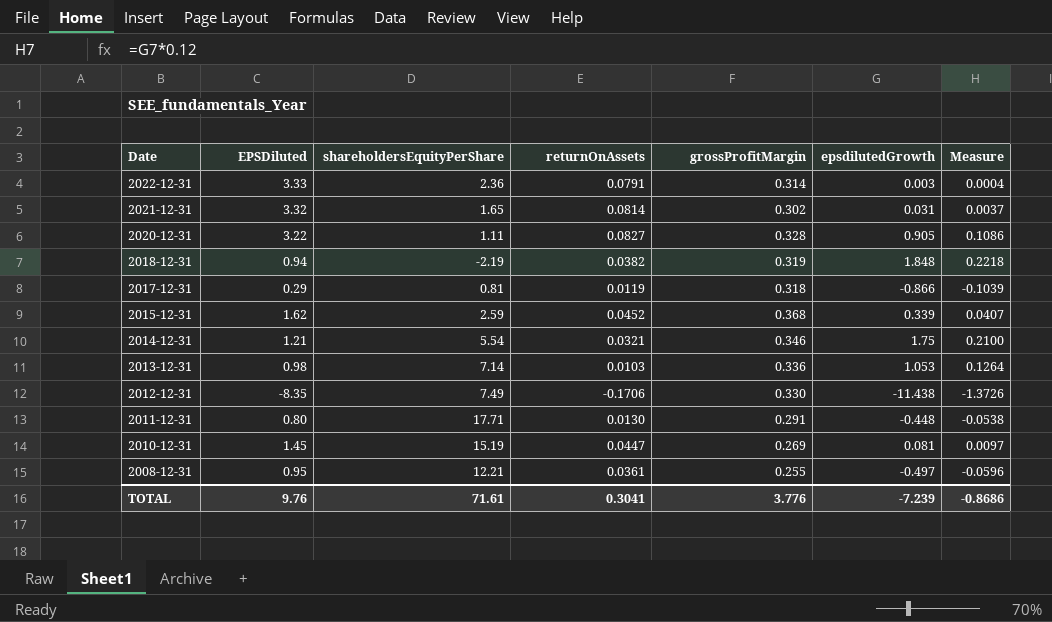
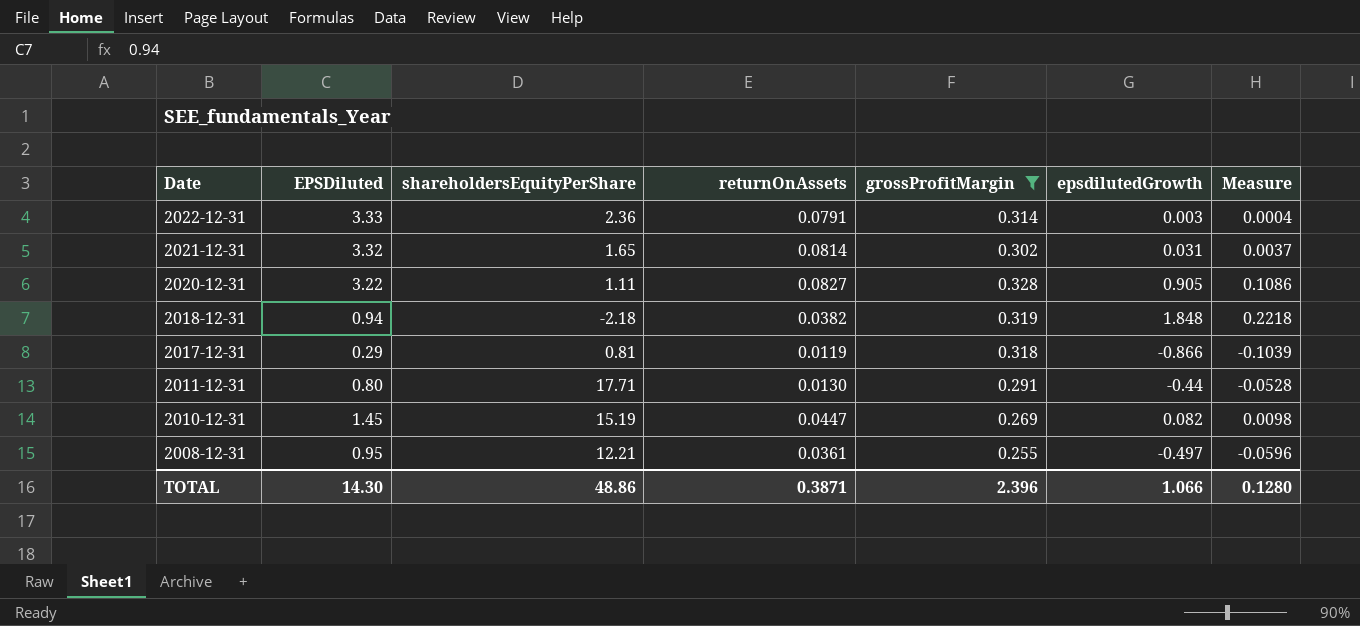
filter: none -> grossProfitMargin <= 0.328
2018-12-31 | shareholdersEquityPerShare: -2.19 -> -2.18
2011-12-31 | epsdilutedGrowth: -0.448 -> -0.44
2011-12-31 | Measure: -0.0538 -> -0.0528
2010-12-31 | epsdilutedGrowth: 0.081 -> 0.082
2010-12-31 | Measure: 0.0097 -> 0.0098
TOTAL | EPSDiluted: 9.76 -> 14.30
TOTAL | shareholdersEquityPerShare: 71.61 -> 48.86
TOTAL | returnOnAssets: 0.3041 -> 0.3871
TOTAL | grossProfitMargin: 3.776 -> 2.396
TOTAL | epsdilutedGrowth: -7.239 -> 1.066
TOTAL | Measure: -0.8686 -> 0.1280

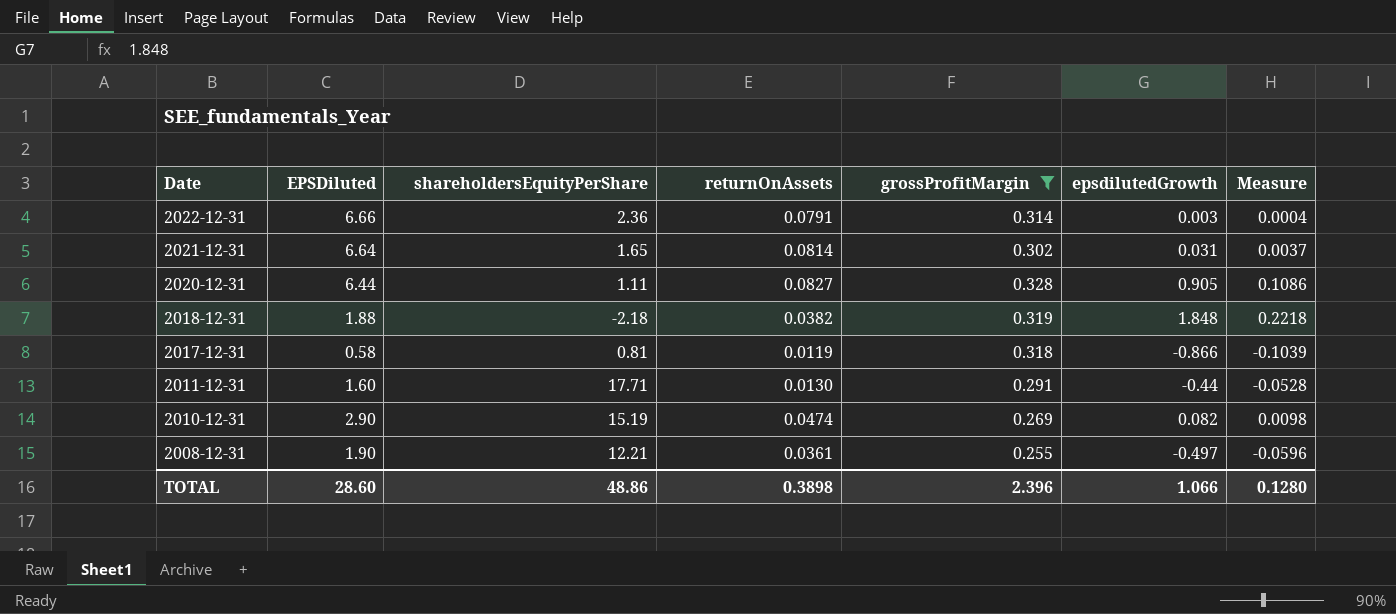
2022-12-31 | EPSDiluted: 3.33 -> 6.66
2021-12-31 | EPSDiluted: 3.32 -> 6.64
2020-12-31 | EPSDiluted: 3.22 -> 6.44
2018-12-31 | EPSDiluted: 0.94 -> 1.88
2017-12-31 | EPSDiluted: 0.29 -> 0.58
2011-12-31 | EPSDiluted: 0.80 -> 1.60
2010-12-31 | EPSDiluted: 1.45 -> 2.90
2010-12-31 | returnOnAssets: 0.0447 -> 0.0474
2008-12-31 | EPSDiluted: 0.95 -> 1.90
TOTAL | EPSDiluted: 14.30 -> 28.60
TOTAL | returnOnAssets: 0.3871 -> 0.3898

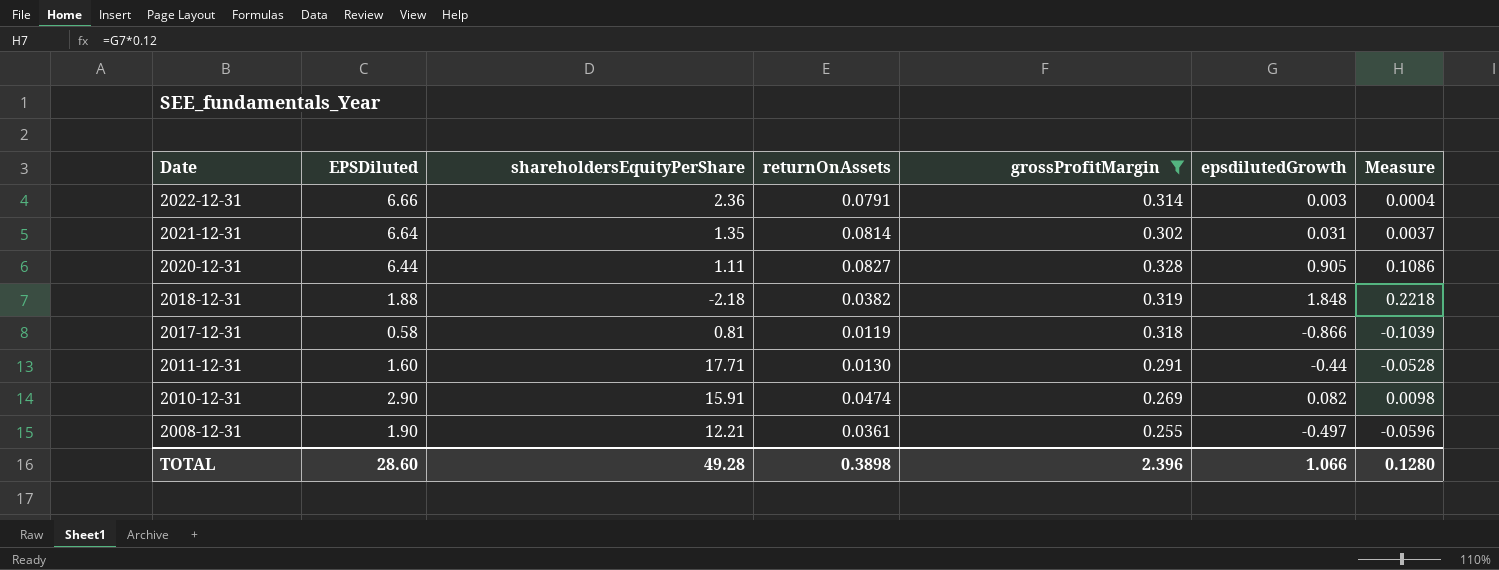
2021-12-31 | shareholdersEquityPerShare: 1.65 -> 1.35
2010-12-31 | shareholdersEquityPerShare: 15.19 -> 15.91
TOTAL | shareholdersEquityPerShare: 48.86 -> 49.28

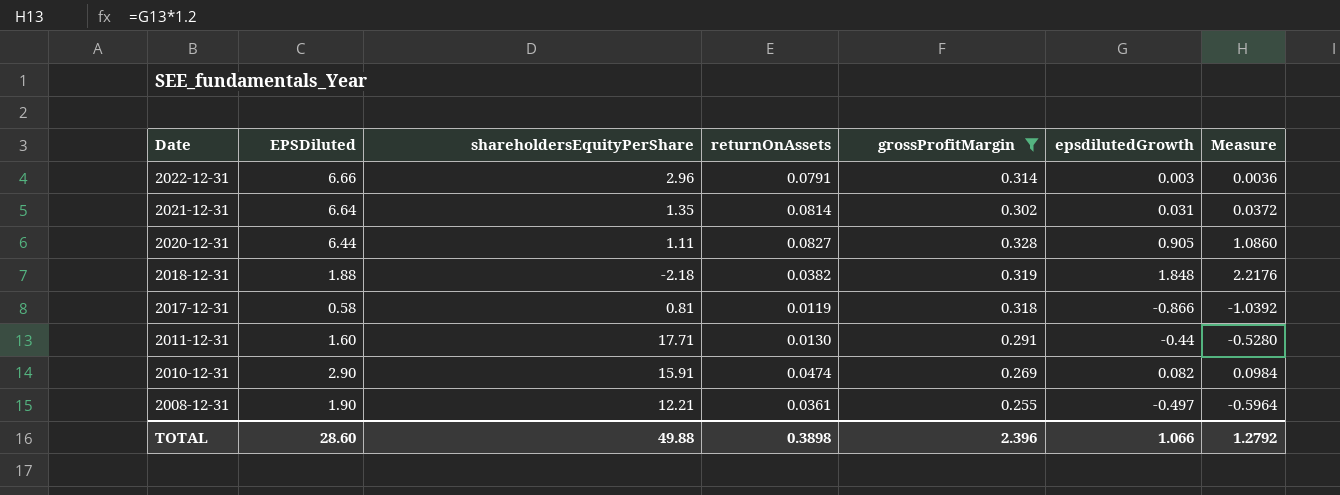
column Measure | formula: [epsdilutedGrowth] * 0.12 -> [epsdilutedGrowth] * 1.2
2022-12-31 | shareholdersEquityPerShare: 2.36 -> 2.96
TOTAL | shareholdersEquityPerShare: 49.28 -> 49.88
TOTAL | Measure: 0.1280 -> 1.2792

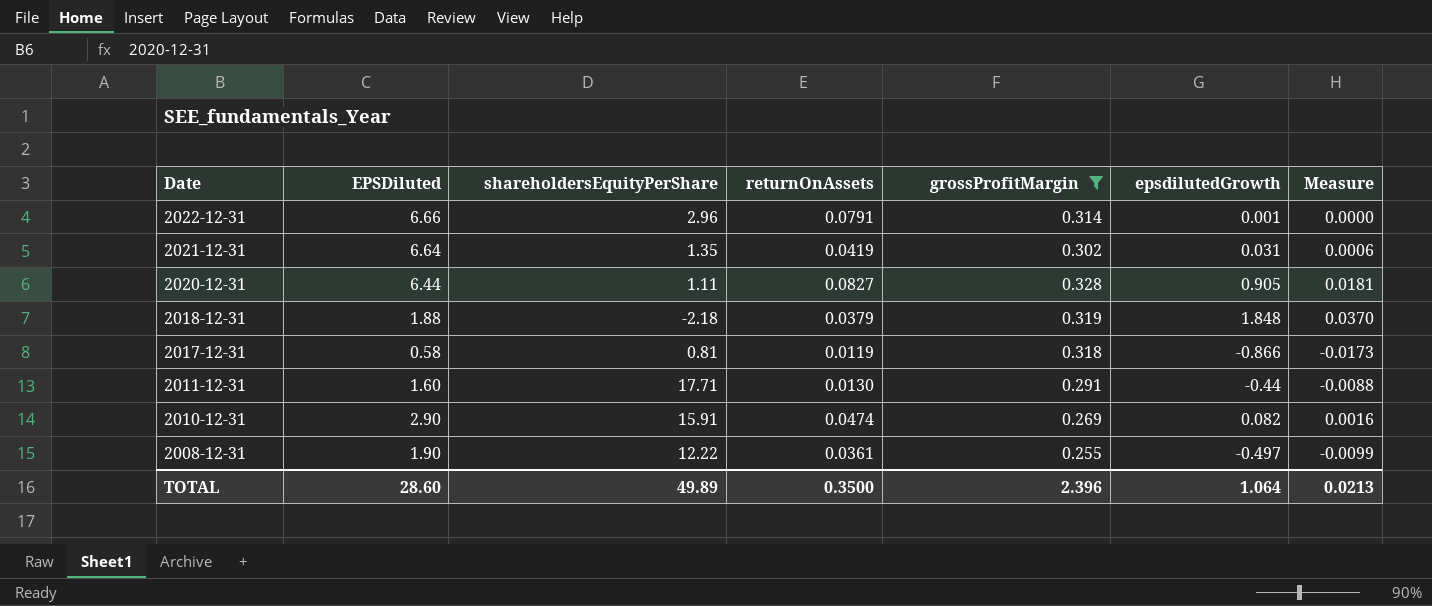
column Measure | formula: [epsdilutedGrowth] * 1.2 -> [epsdilutedGrowth] * 0.02
2022-12-31 | epsdilutedGrowth: 0.003 -> 0.001
2021-12-31 | returnOnAssets: 0.0814 -> 0.0419
2018-12-31 | returnOnAssets: 0.0382 -> 0.0379
2008-12-31 | shareholdersEquityPerShare: 12.21 -> 12.22
TOTAL | shareholdersEquityPerShare: 49.88 -> 49.89
TOTAL | returnOnAssets: 0.3898 -> 0.3500
TOTAL | epsdilutedGrowth: 1.066 -> 1.064
TOTAL | Measure: 1.2792 -> 0.0213

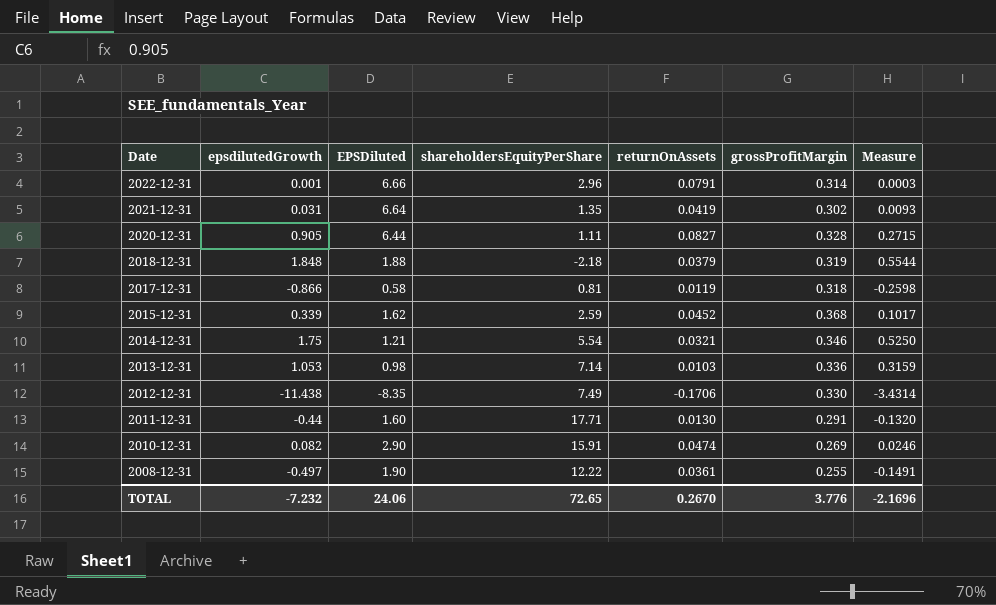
filter: grossProfitMargin <= 0.328 -> none
column epsdilutedGrowth | position: 6 -> 2
column Measure | formula: [epsdilutedGrowth] * 0.02 -> [epsdilutedGrowth] * 0.3
TOTAL | epsdilutedGrowth: 1.064 -> -7.232
TOTAL | EPSDiluted: 28.60 -> 24.06
TOTAL | shareholdersEquityPerShare: 49.89 -> 72.65
TOTAL | returnOnAssets: 0.3500 -> 0.2670
TOTAL | grossProfitMargin: 2.396 -> 3.776
TOTAL | Measure: 0.0213 -> -2.1696

